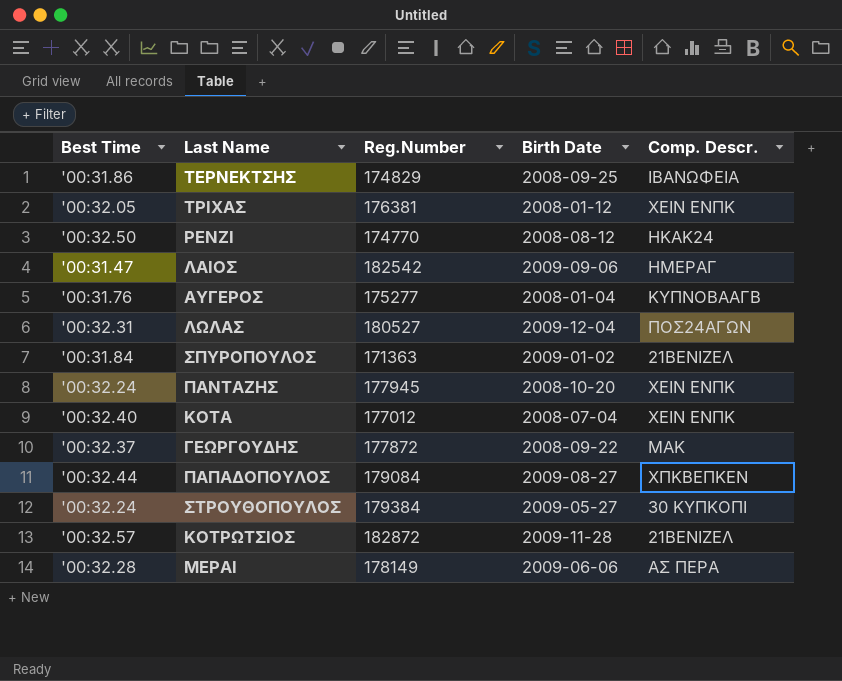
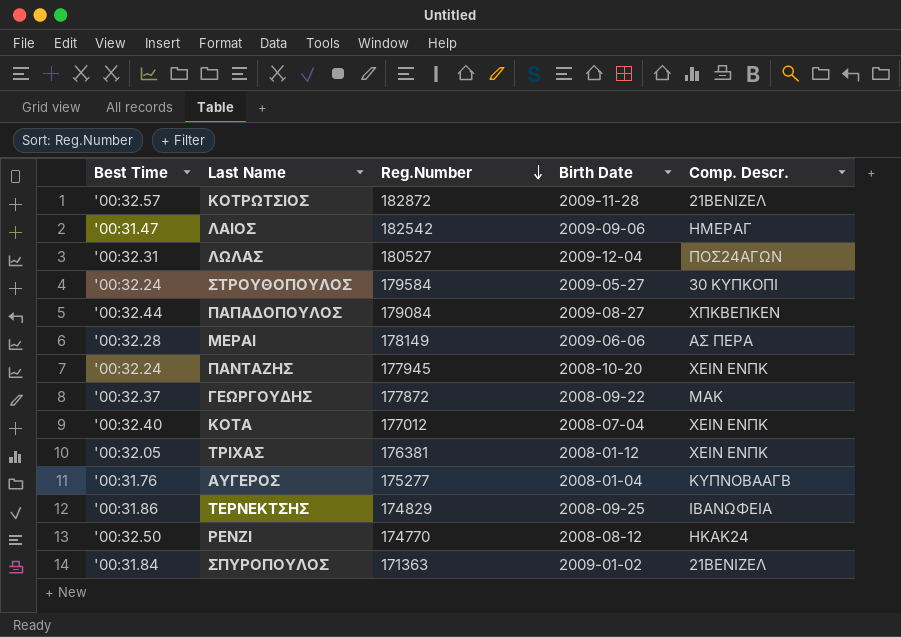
row order: none -> Reg.Number descending
ΣΤΡΟΥΘΟΠΟΥΛΟΣ | Reg.Number: 179384 -> 179584

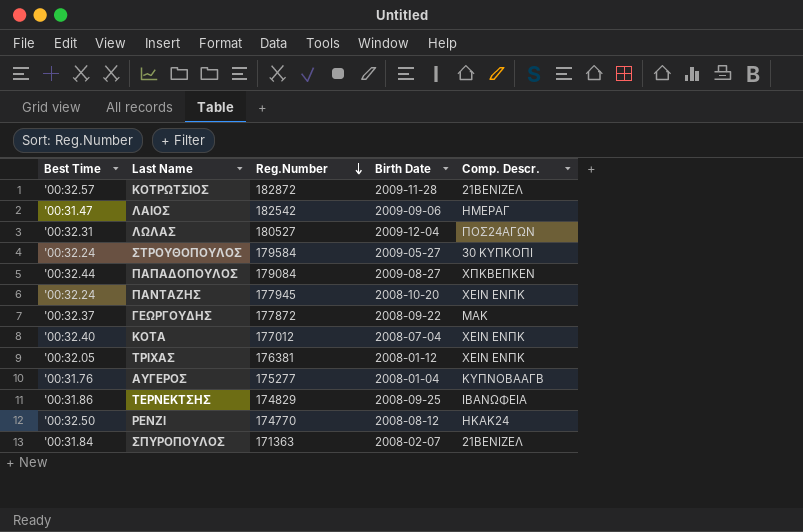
row ΜΕΡΑΙ: '00:32.28 | 178149 | 2009-06-06 | ΑΣ ΠΕΡΑ -> none
ΣΠΥΡΟΠΟΥΛΟΣ | Birth Date: 2009-01-02 -> 2008-02-07

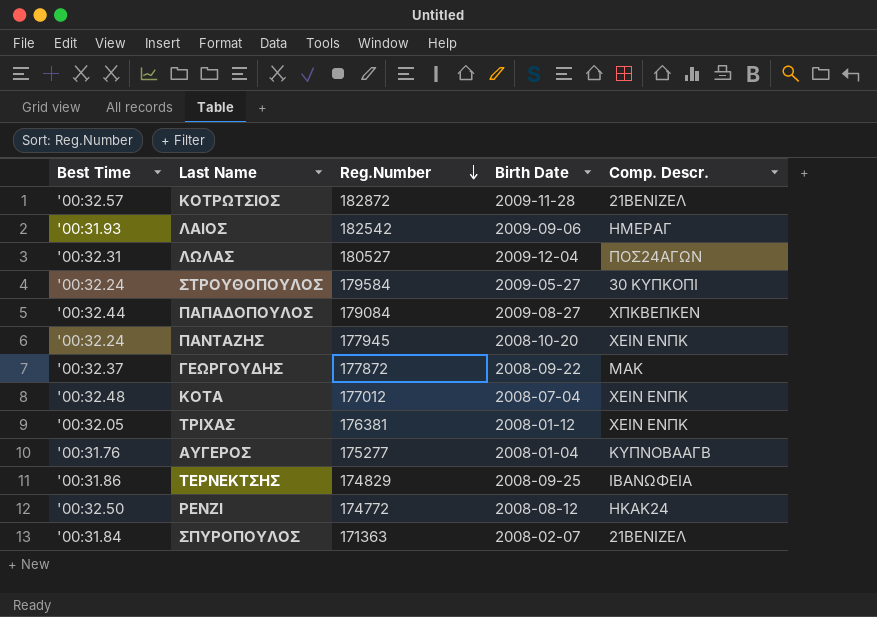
ΛΑΙΟΣ | Best Time: '00:31.47 -> '00:31.93
ΚΟΤΑ | Best Time: '00:32.40 -> '00:32.48
ΡΕΝΖΙ | Reg.Number: 174770 -> 174772

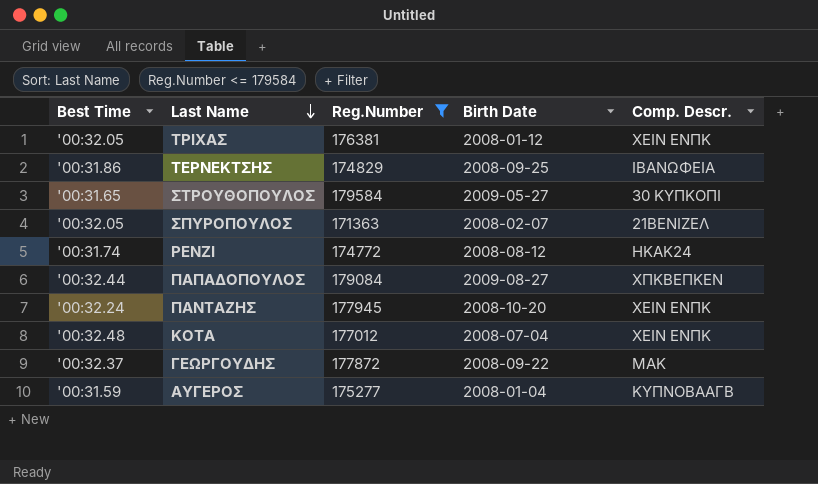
filter: none -> Reg.Number <= 179584
row order: Reg.Number descending -> Last Name descending
ΣΤΡΟΥΘΟΠΟΥΛΟΣ | Best Time: '00:32.24 -> '00:31.65
ΣΠΥΡΟΠΟΥΛΟΣ | Best Time: '00:31.84 -> '00:32.05
ΡΕΝΖΙ | Best Time: '00:32.50 -> '00:31.74
ΑΥΓΕΡΟΣ | Best Time: '00:31.76 -> '00:31.59

